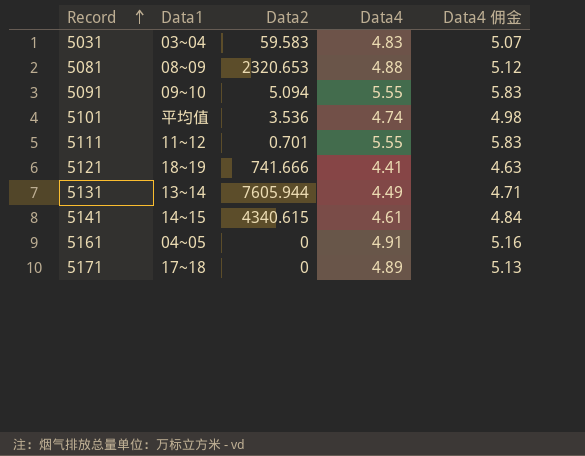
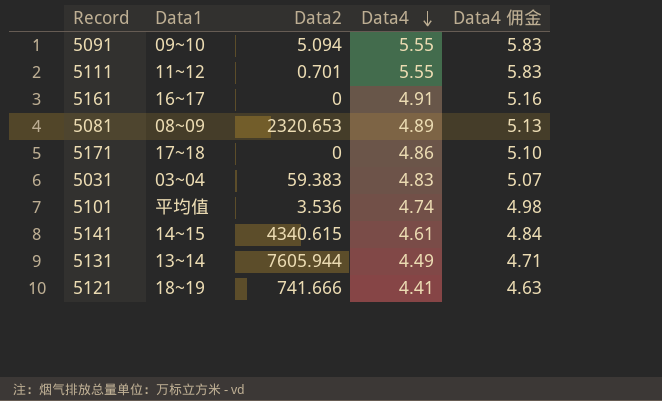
row order: Record ascending -> Data4 descending
5161 | Data1: 04~05 -> 16~17
5081 | Data4: 4.88 -> 4.89
5081 | Data4 佣金: 5.12 -> 5.13
5171 | Data4: 4.89 -> 4.86
5171 | Data4 佣金: 5.13 -> 5.10
5031 | Data2: 59.583 -> 59.383

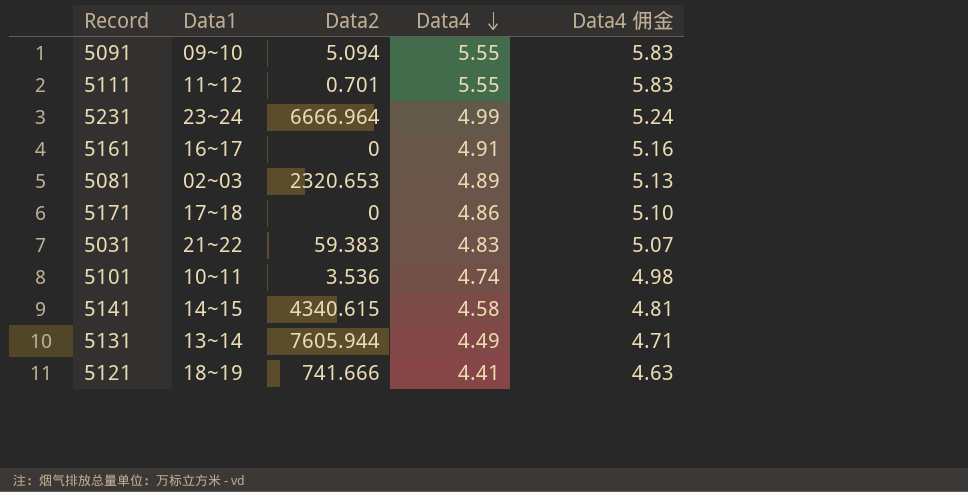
row 5231: none -> 23~24 | 6666.964 | 4.99 | 5.24
5081 | Data1: 08~09 -> 02~03
5031 | Data1: 03~04 -> 21~22
5101 | Data1: 平均值 -> 10~11
5141 | Data4: 4.61 -> 4.58
5141 | Data4 佣金: 4.84 -> 4.81

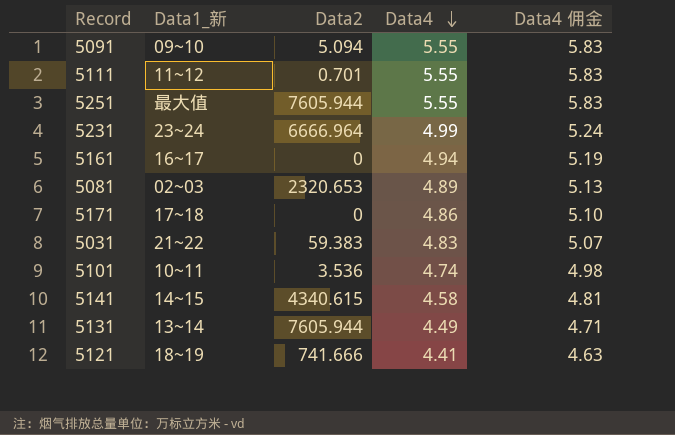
column name: Data1 -> Data1_新
row 5251: none -> 最大值 | 7605.944 | 5.55 | 5.83
5161 | Data4: 4.91 -> 4.94
5161 | Data4 佣金: 5.16 -> 5.19

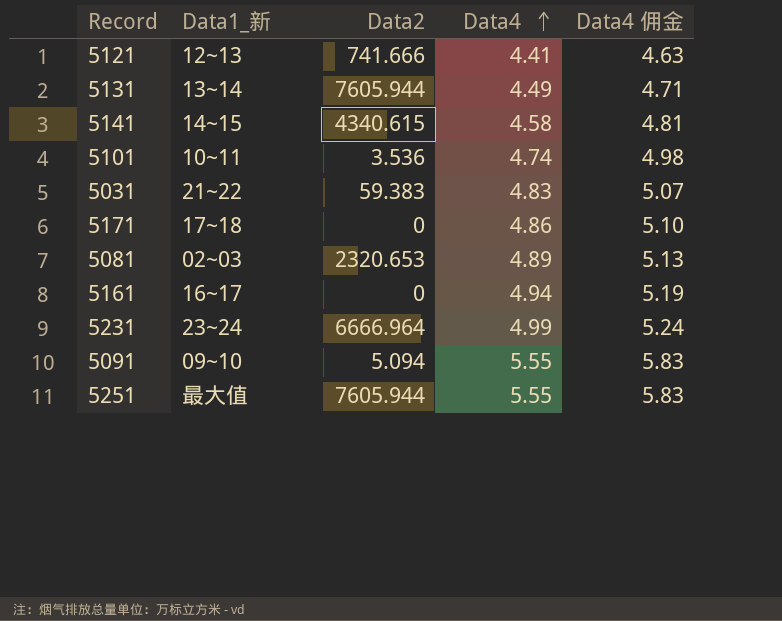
row order: Data4 descending -> Data4 ascending
row 5111: 11~12 | 0.701 | 5.55 | 5.83 -> none
5121 | Data1_新: 18~19 -> 12~13

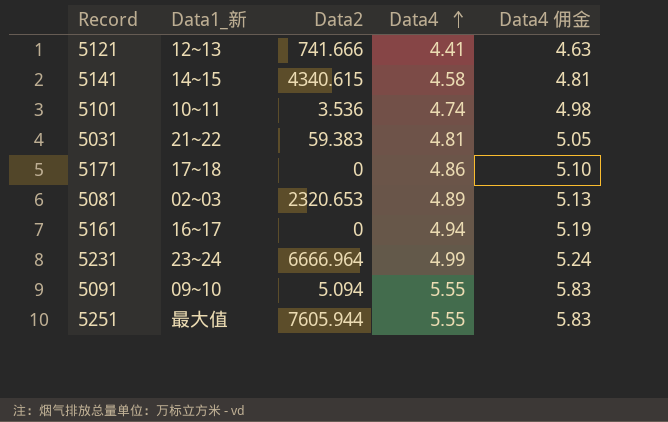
row 5131: 13~14 | 7605.944 | 4.49 | 4.71 -> none
5031 | Data4: 4.83 -> 4.81
5031 | Data4 佣金: 5.07 -> 5.05

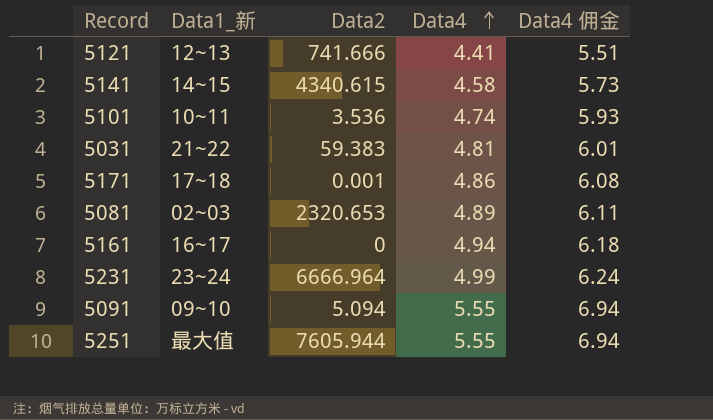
column Data4 佣金 | formula: [Data4] * 1.05 -> [Data4] * 1.25
5171 | Data2: 0 -> 0.001

